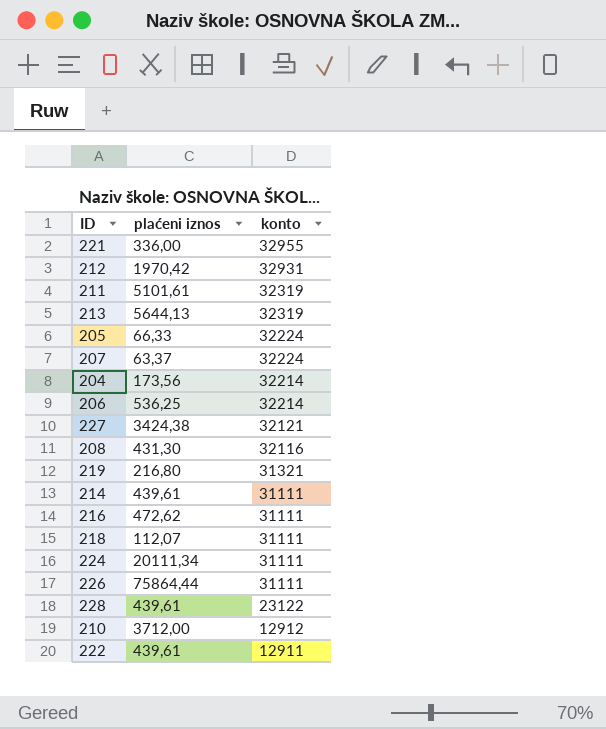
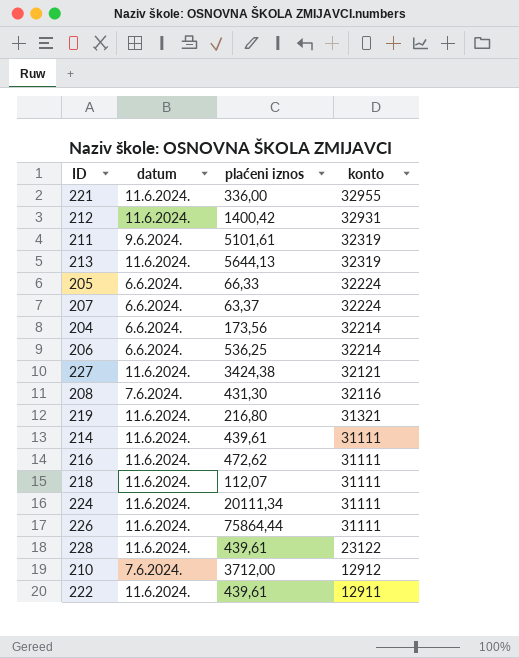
column datum | position: none -> 2
212 | plaćeni iznos: 1970,42 -> 1400,42

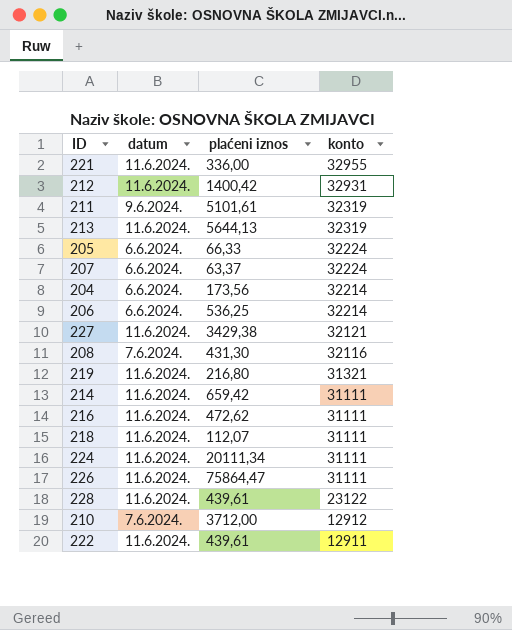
227 | plaćeni iznos: 3424,38 -> 3429,38
214 | plaćeni iznos: 439,61 -> 659,42
226 | plaćeni iznos: 75864,44 -> 75864,47

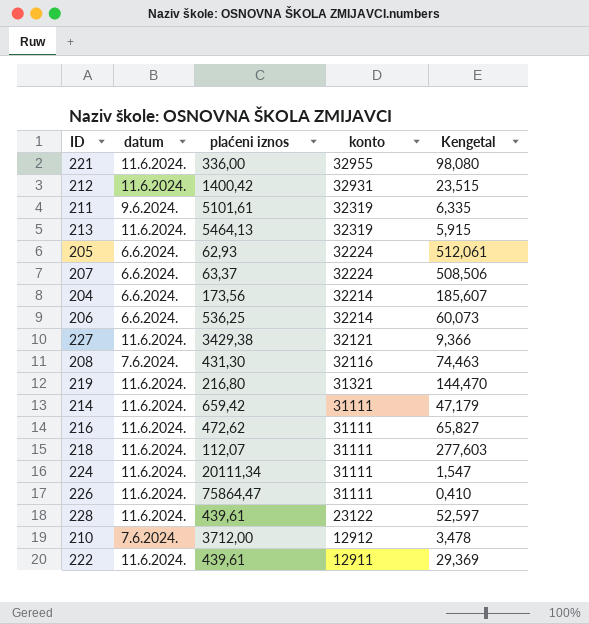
column Kengetal | formula: none -> [konto] / [plaćeni iznos]
213 | plaćeni iznos: 5644,13 -> 5464,13
205 | plaćeni iznos: 66,33 -> 62,93

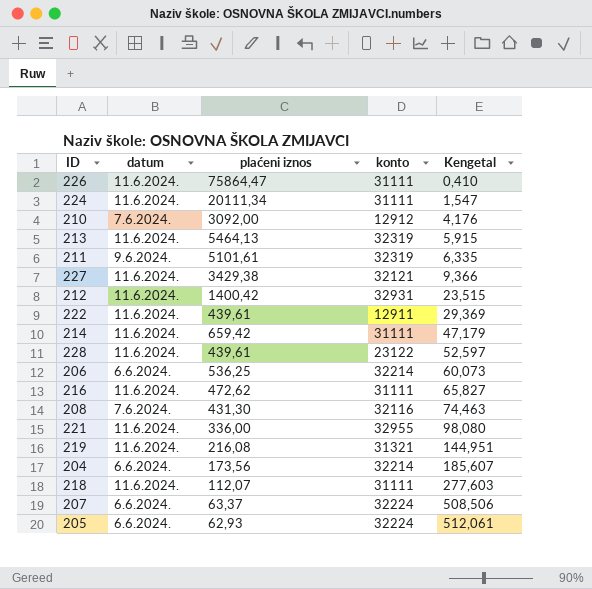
row order: konto descending -> Kengetal ascending
210 | plaćeni iznos: 3712,00 -> 3092,00
210 | Kengetal: 3,478 -> 4,176
219 | plaćeni iznos: 216,80 -> 216,08
219 | Kengetal: 144,470 -> 144,951

